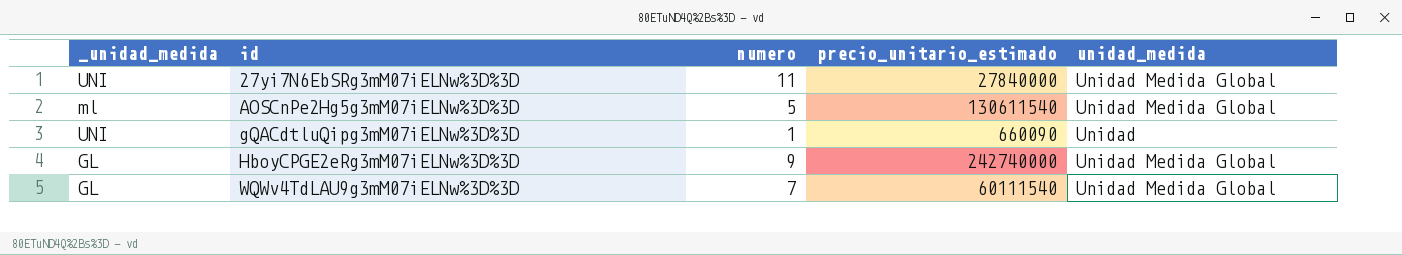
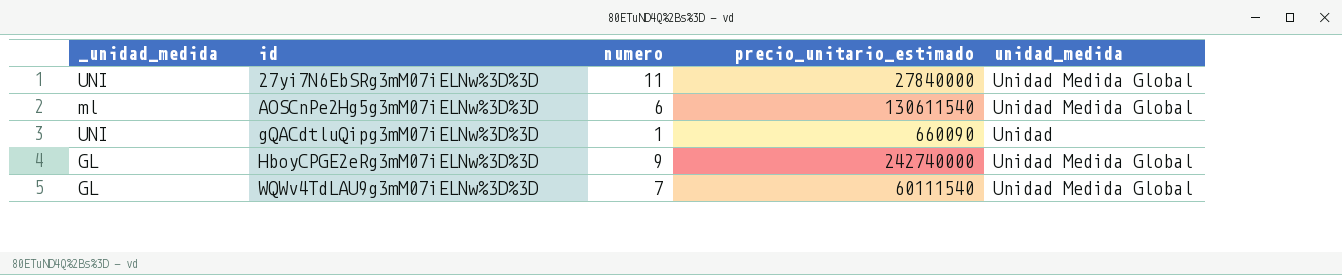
AOSCnPe2Hg5g3mM07iELNw%3D%3D | numero: 5 -> 6

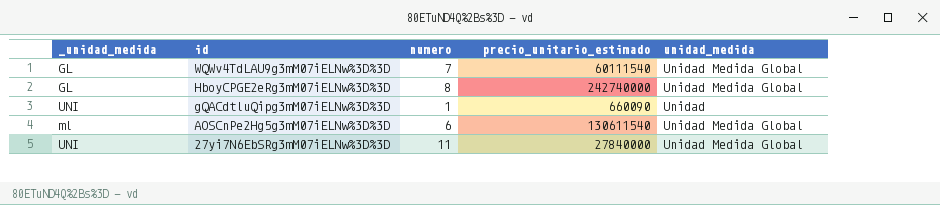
row order: id ascending -> id descending
HboyCPGE2eRg3mM07iELNw%3D%3D | numero: 9 -> 8

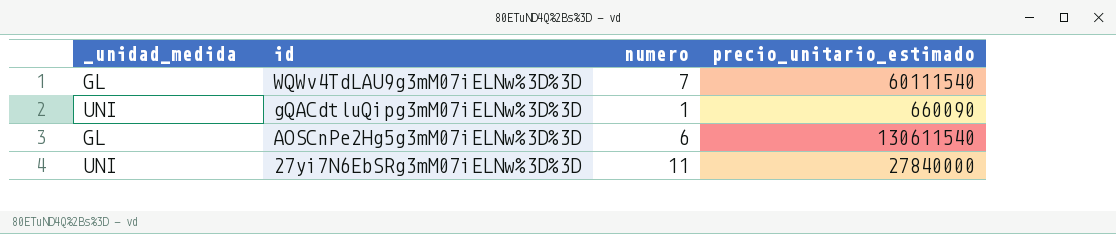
column unidad_medida | position: 5 -> none
row HboyCPGE2eRg3mM07iELNw%3D%3D: GL | 8 | 242740000 | Unidad Medida Global -> none
AOSCnPe2Hg5g3mM07iELNw%3D%3D | _unidad_medida: ml -> GL

